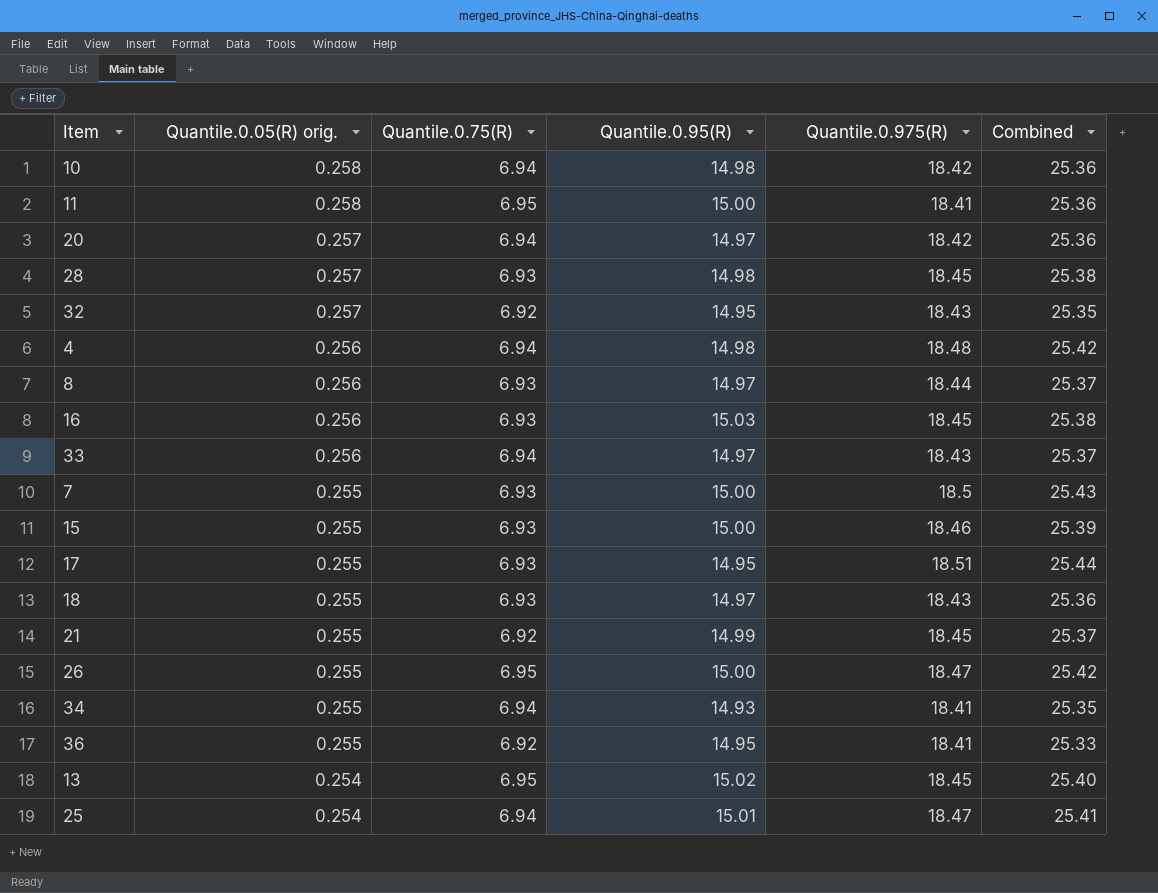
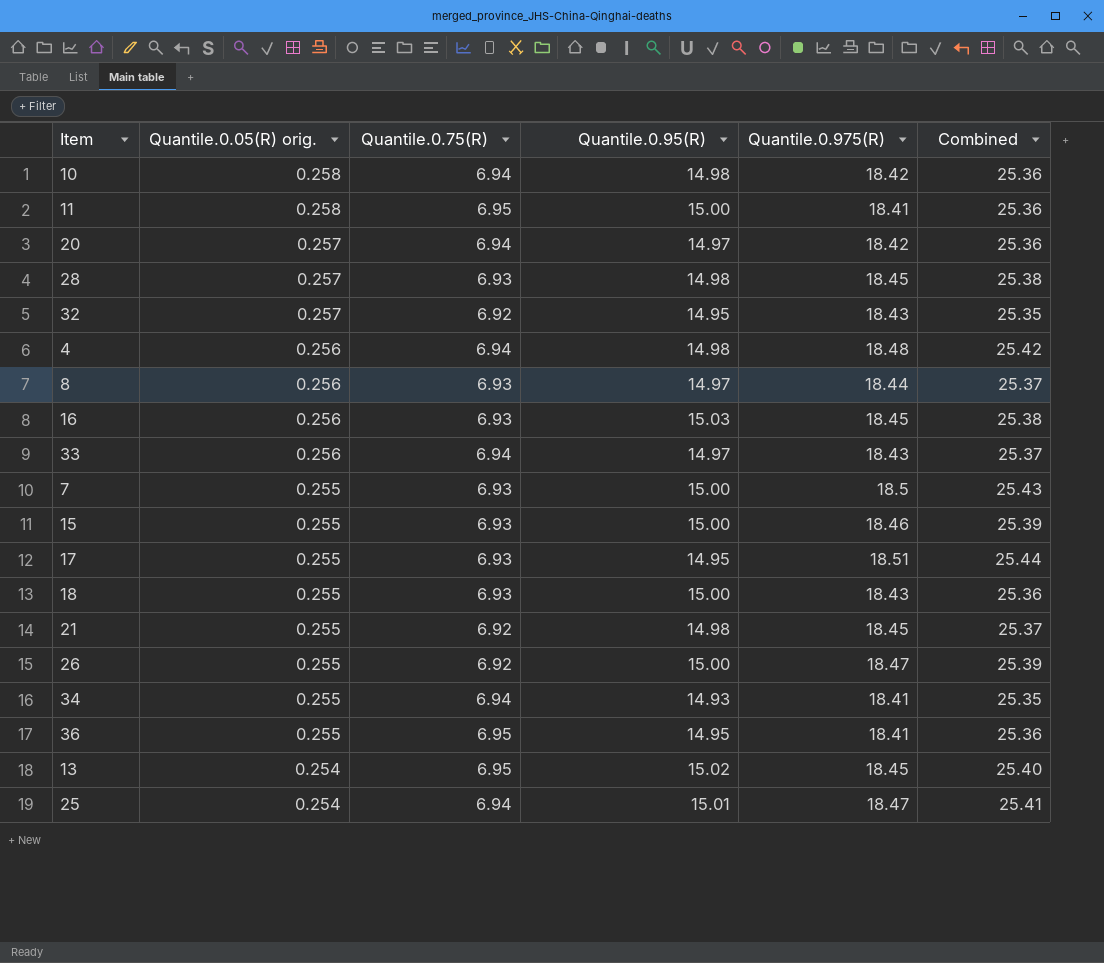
18 | Quantile.0.95(R): 14.97 -> 15.00
21 | Quantile.0.95(R): 14.99 -> 14.98
26 | Quantile.0.75(R): 6.95 -> 6.92
26 | Combined: 25.42 -> 25.39
36 | Quantile.0.75(R): 6.92 -> 6.95
36 | Combined: 25.33 -> 25.36

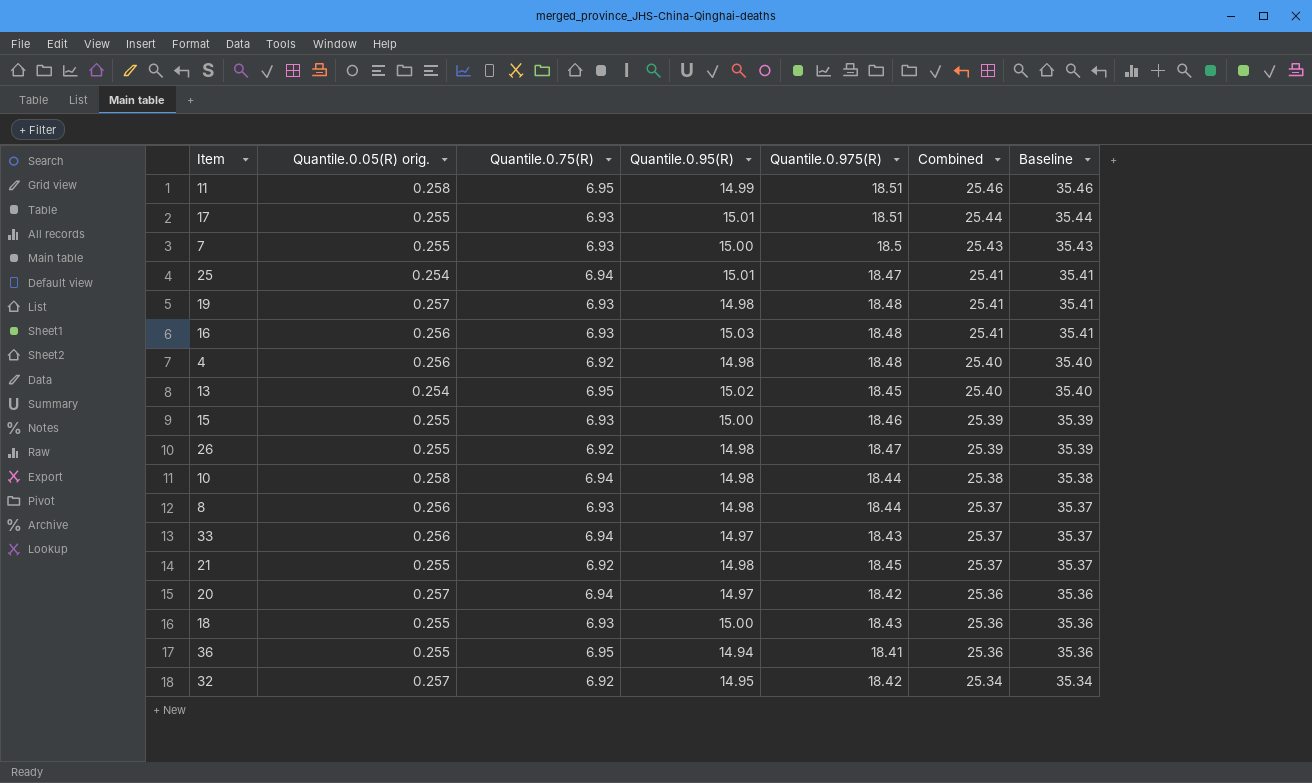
row order: Quantile.0.05(R) orig. descending -> Combined descending
column Baseline | formula: none -> [Combined] + 10
row 28: 0.257 | 6.93 | 14.98 | 18.45 | 25.38 -> none
row 34: 0.255 | 6.94 | 14.93 | 18.41 | 25.35 -> none
11 | Quantile.0.95(R): 15.00 -> 14.99
11 | Quantile.0.975(R): 18.41 -> 18.51
11 | Combined: 25.36 -> 25.46
17 | Quantile.0.95(R): 14.95 -> 15.01
row 19: none -> 0.257 | 6.93 | 14.98 | 18.48 | 25.41 | 35.41
16 | Quantile.0.975(R): 18.45 -> 18.48
16 | Combined: 25.38 -> 25.41
4 | Quantile.0.75(R): 6.94 -> 6.92
4 | Combined: 25.42 -> 25.40
26 | Quantile.0.95(R): 15.00 -> 14.98
10 | Quantile.0.975(R): 18.42 -> 18.44
10 | Combined: 25.36 -> 25.38
8 | Quantile.0.95(R): 14.97 -> 14.98
36 | Quantile.0.95(R): 14.95 -> 14.94
32 | Quantile.0.975(R): 18.43 -> 18.42
32 | Combined: 25.35 -> 25.34

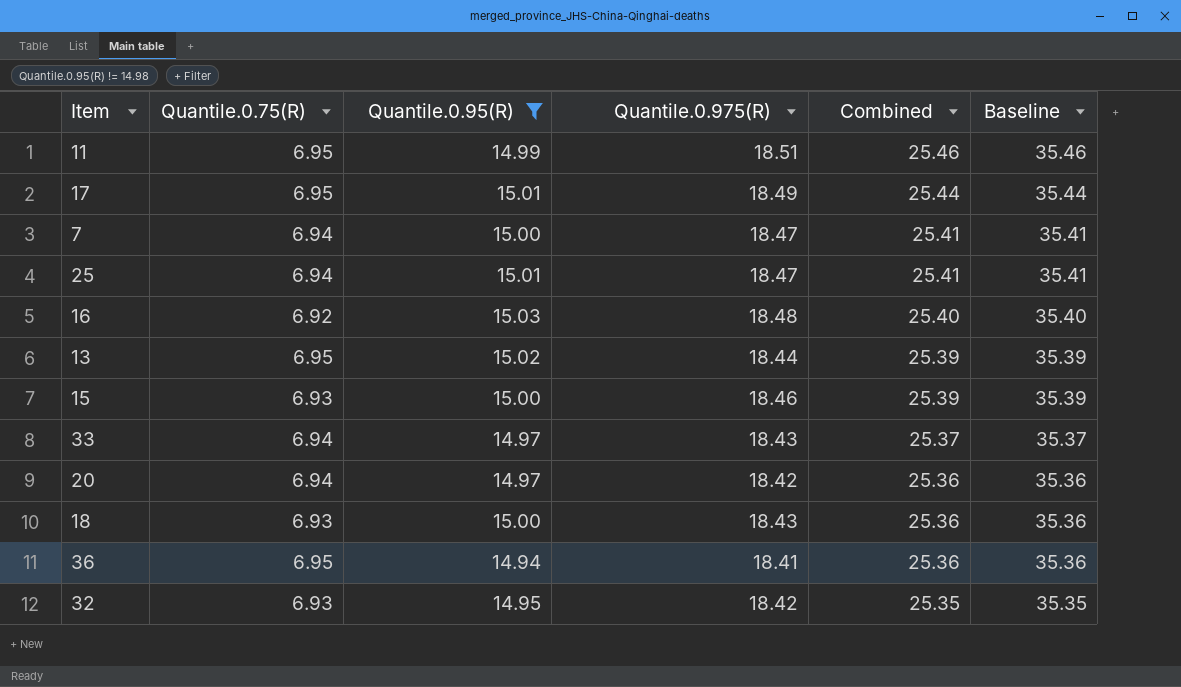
filter: none -> Quantile.0.95(R) != 14.98
column Quantile.0.05(R) orig. | position: 2 -> none
17 | Quantile.0.75(R): 6.93 -> 6.95
17 | Quantile.0.975(R): 18.51 -> 18.49
7 | Quantile.0.75(R): 6.93 -> 6.94
7 | Quantile.0.975(R): 18.5 -> 18.47
7 | Combined: 25.43 -> 25.41
7 | Baseline: 35.43 -> 35.41
16 | Quantile.0.75(R): 6.93 -> 6.92
16 | Combined: 25.41 -> 25.40
16 | Baseline: 35.41 -> 35.40
13 | Quantile.0.975(R): 18.45 -> 18.44
13 | Combined: 25.40 -> 25.39
13 | Baseline: 35.40 -> 35.39
32 | Quantile.0.75(R): 6.92 -> 6.93
32 | Combined: 25.34 -> 25.35
32 | Baseline: 35.34 -> 35.35

